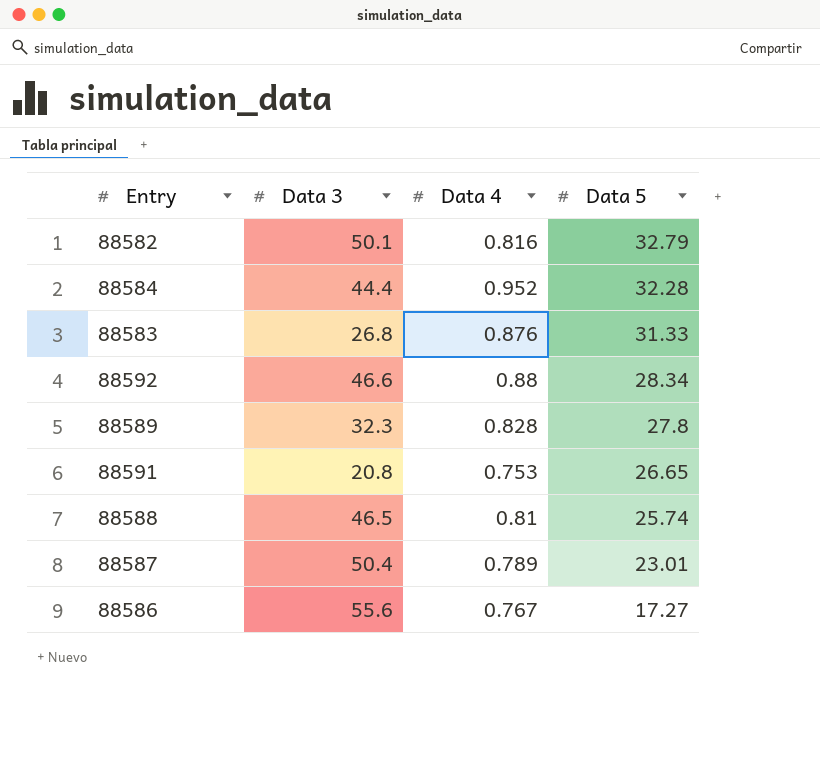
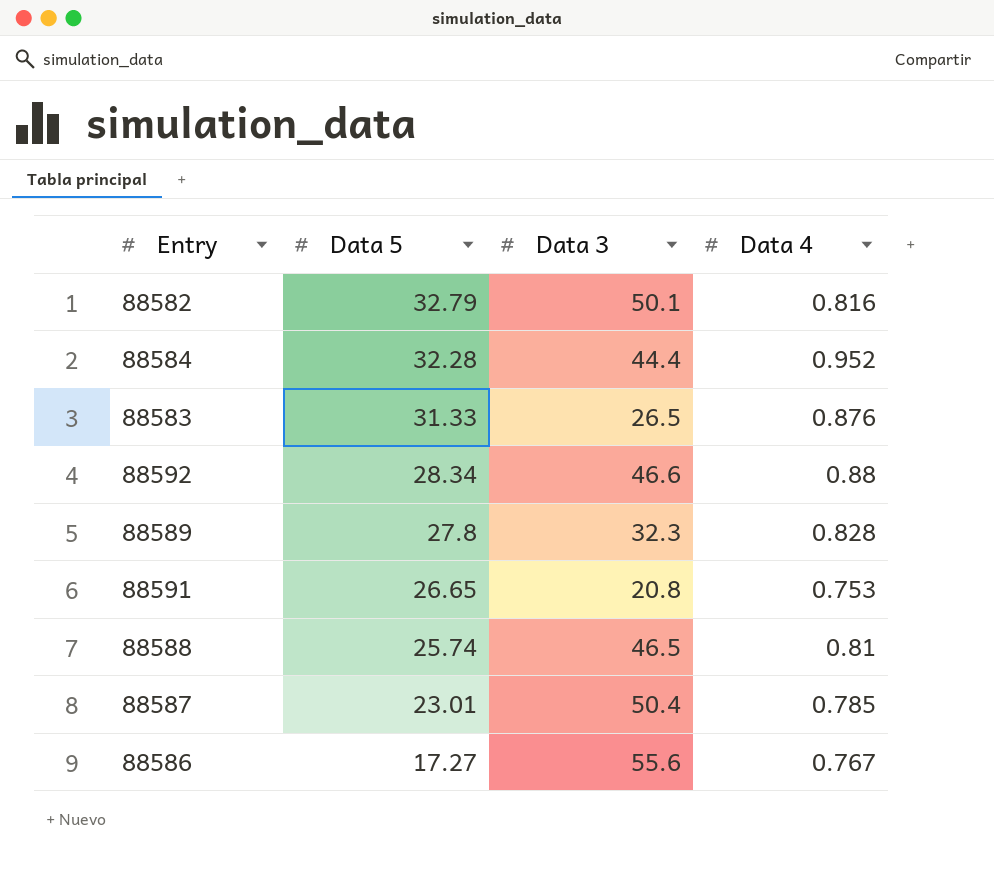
column Data 5 | position: 4 -> 2
88583 | Data 3: 26.8 -> 26.5
88587 | Data 4: 0.789 -> 0.785

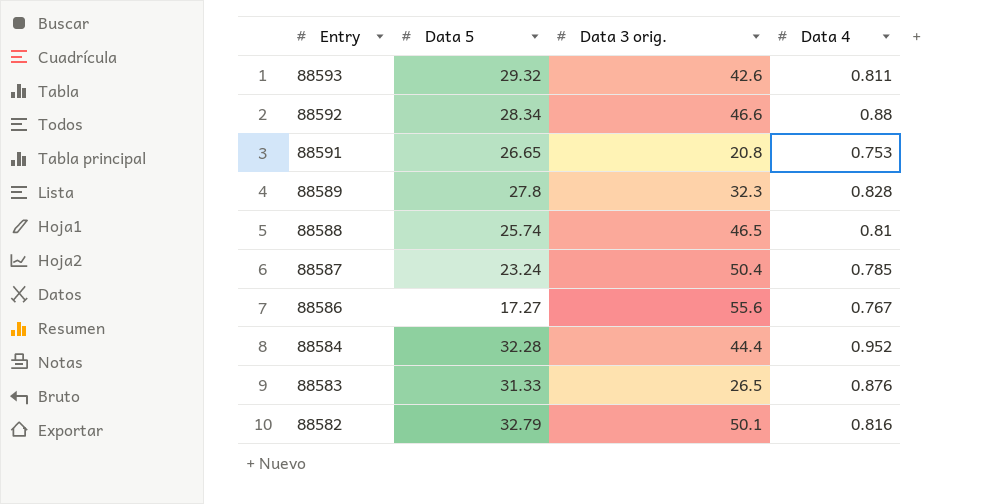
row order: Data 5 descending -> Entry descending
column name: Data 3 -> Data 3 orig.
row 88593: none -> 29.32 | 42.6 | 0.811
88587 | Data 5: 23.01 -> 23.24

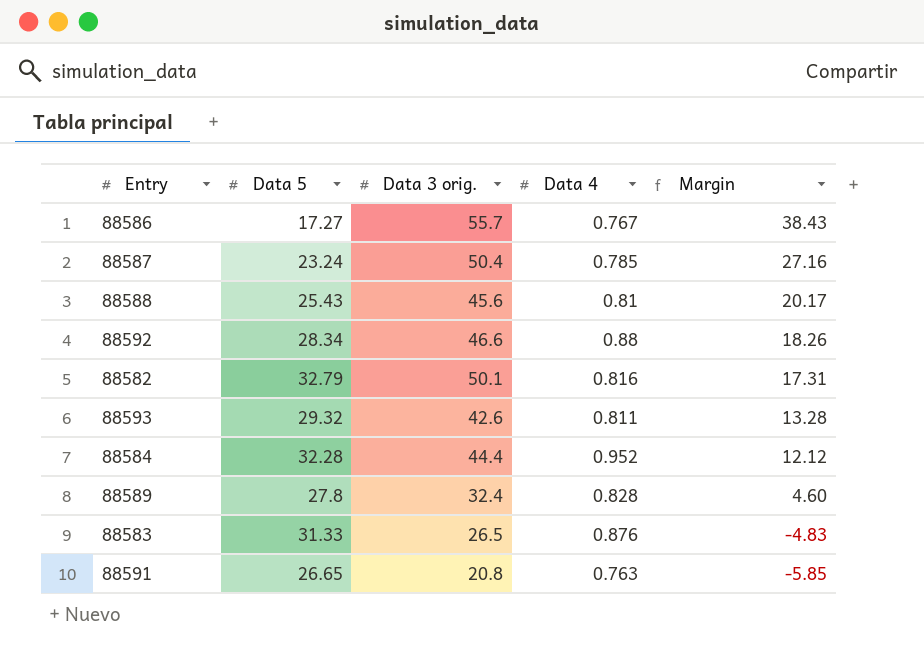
row order: Entry descending -> Margin descending
column Margin | formula: none -> [Data 3 orig.] - [Data 5]
88586 | Data 3 orig.: 55.6 -> 55.7
88588 | Data 5: 25.74 -> 25.43
88588 | Data 3 orig.: 46.5 -> 45.6
88589 | Data 3 orig.: 32.3 -> 32.4
88591 | Data 4: 0.753 -> 0.763

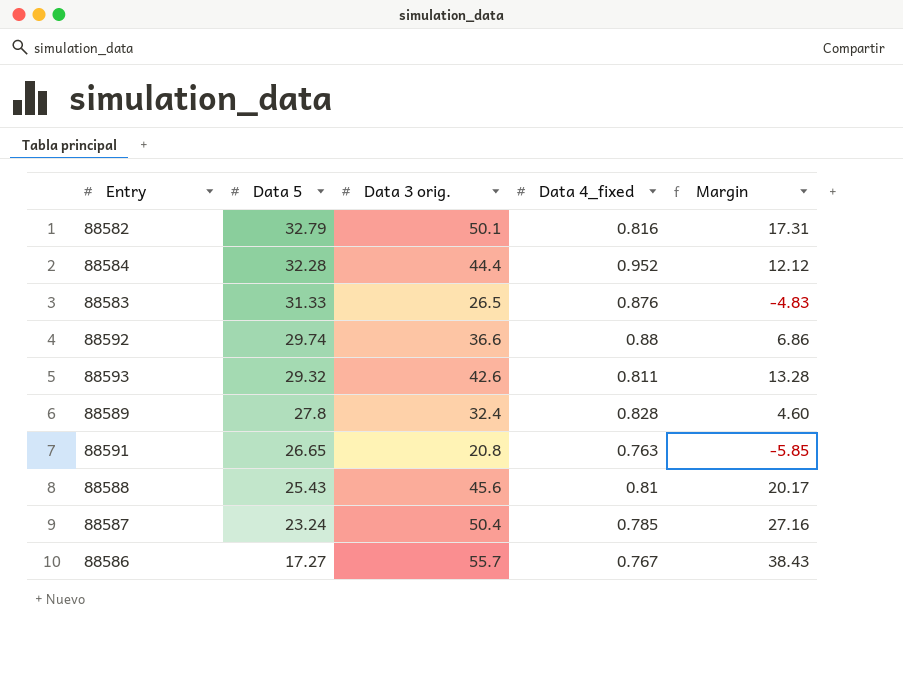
row order: Margin descending -> Data 5 descending
column name: Data 4 -> Data 4_fixed
88592 | Data 5: 28.34 -> 29.74
88592 | Data 3 orig.: 46.6 -> 36.6
88592 | Margin: 18.26 -> 6.86

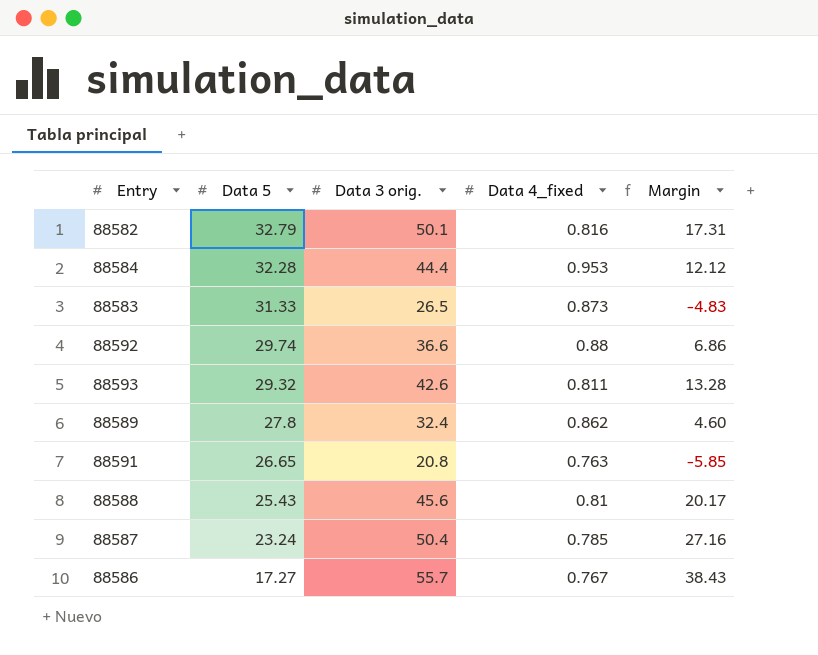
88584 | Data 4_fixed: 0.952 -> 0.953
88583 | Data 4_fixed: 0.876 -> 0.873
88589 | Data 4_fixed: 0.828 -> 0.862

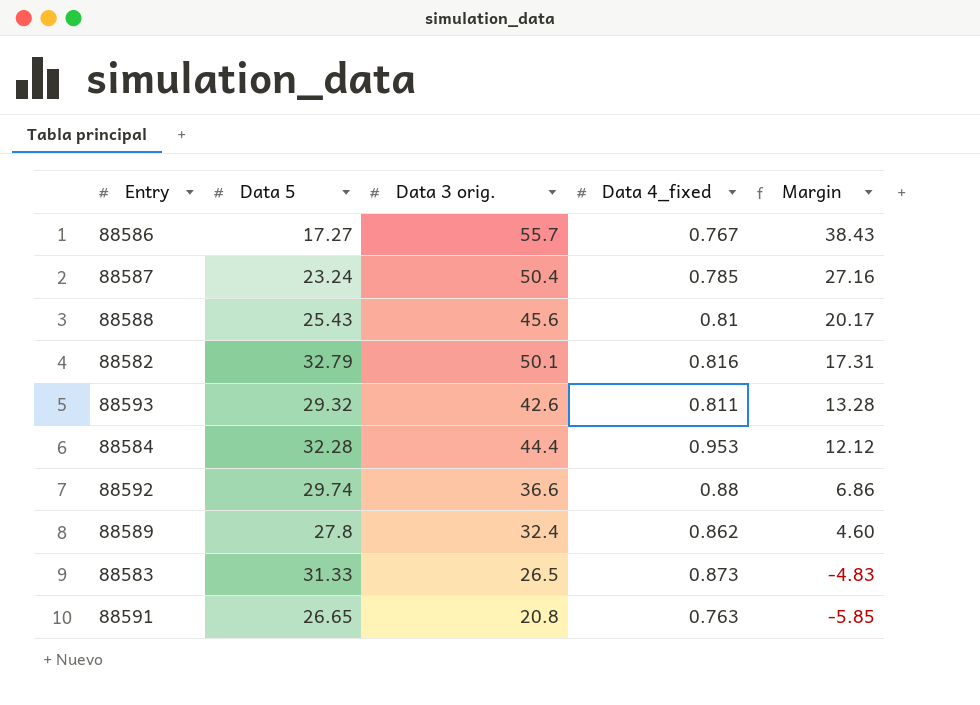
row order: Data 5 descending -> Margin descending

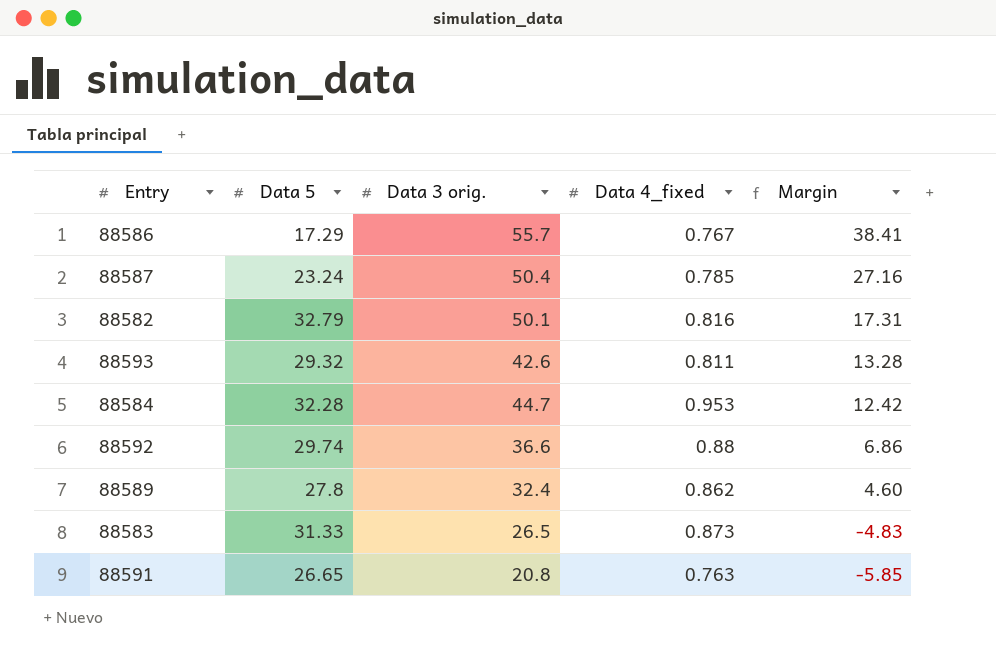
row 88588: 25.43 | 45.6 | 0.81 | 20.17 -> none
88586 | Data 5: 17.27 -> 17.29
88586 | Margin: 38.43 -> 38.41
88584 | Data 3 orig.: 44.4 -> 44.7
88584 | Margin: 12.12 -> 12.42

